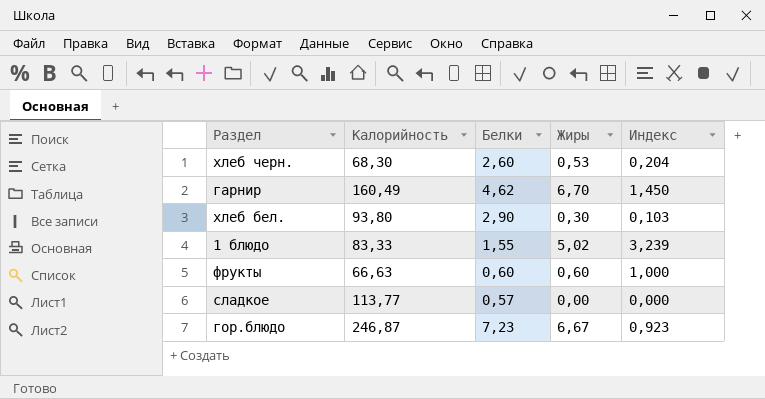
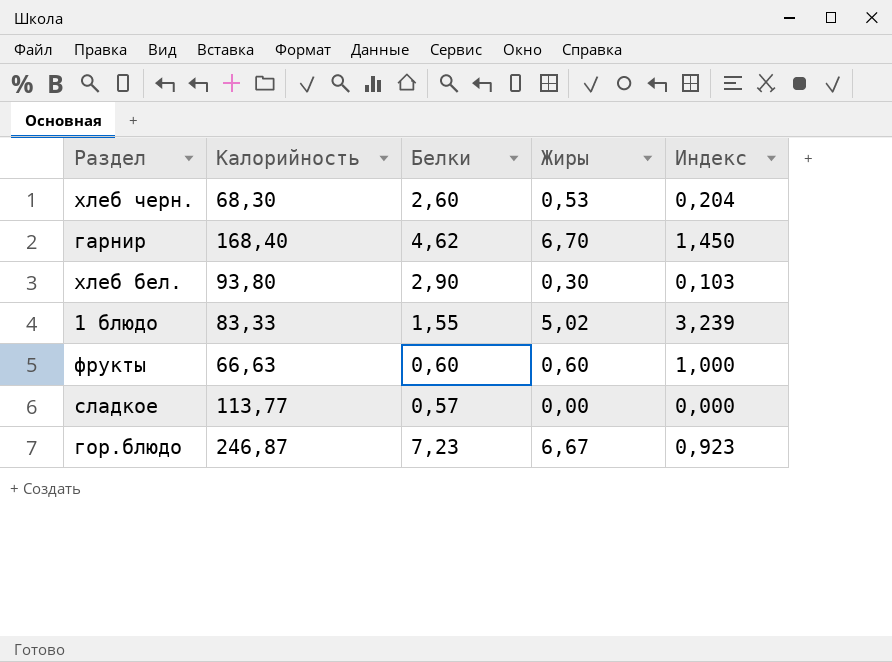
гарнир | Калорийность: 160,49 -> 168,40

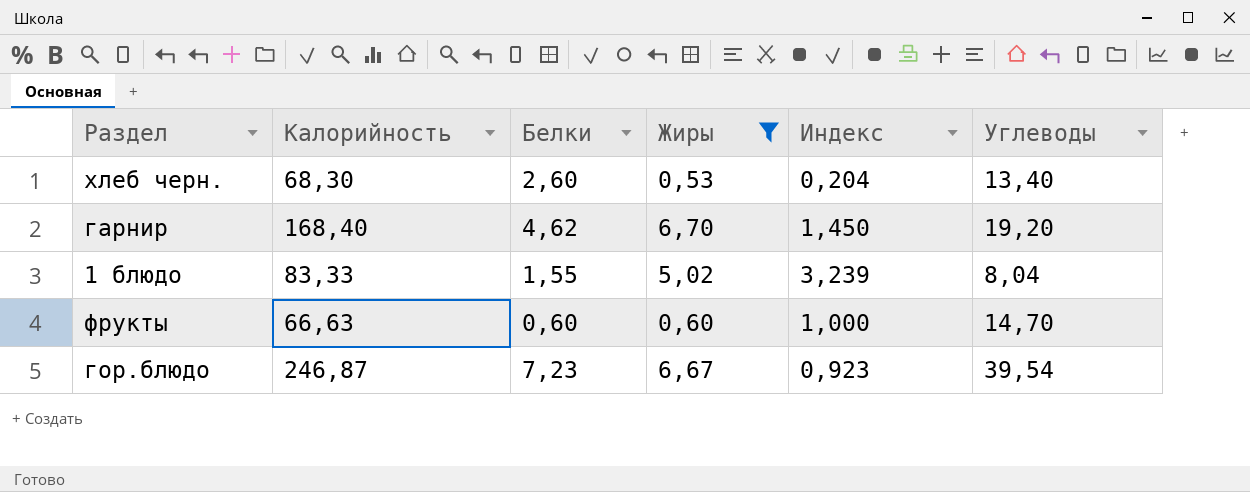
filter: none -> Жиры >= 0,53
column Углеводы | position: none -> 6

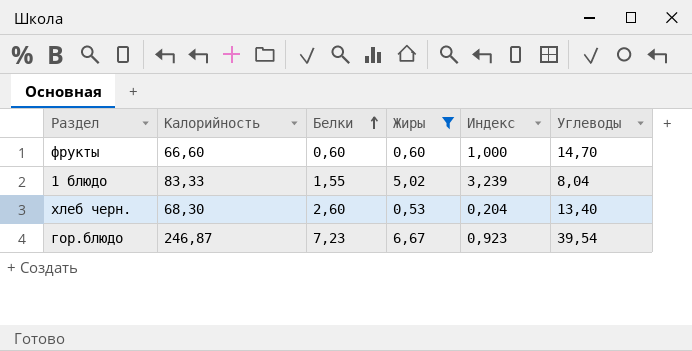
row order: none -> Белки ascending
row гарнир: 168,40 | 4,62 | 6,70 | 1,450 | 19,20 -> none
фрукты | Калорийность: 66,63 -> 66,60

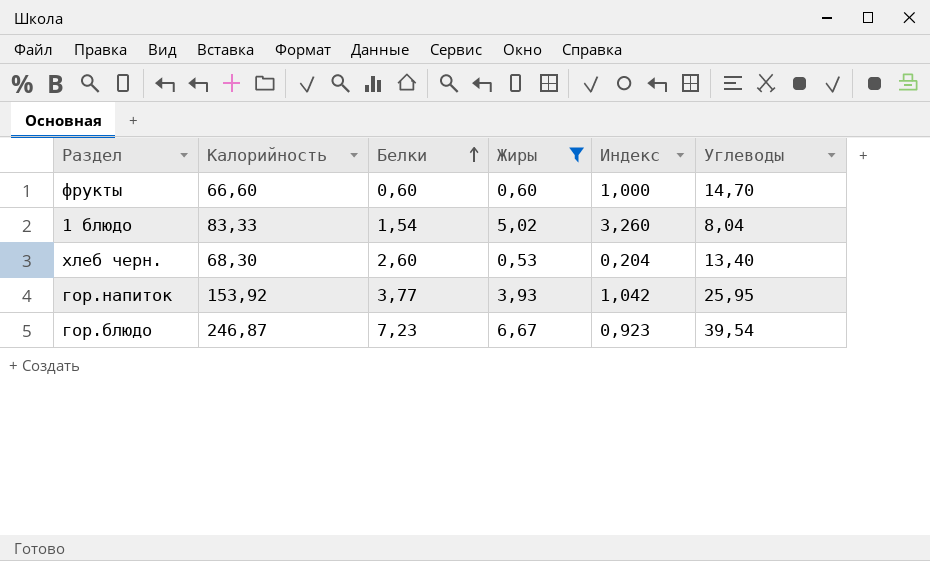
1 блюдо | Белки: 1,55 -> 1,54
1 блюдо | Индекс: 3,239 -> 3,260
row гор.напиток: none -> 153,92 | 3,77 | 3,93 | 1,042 | 25,95

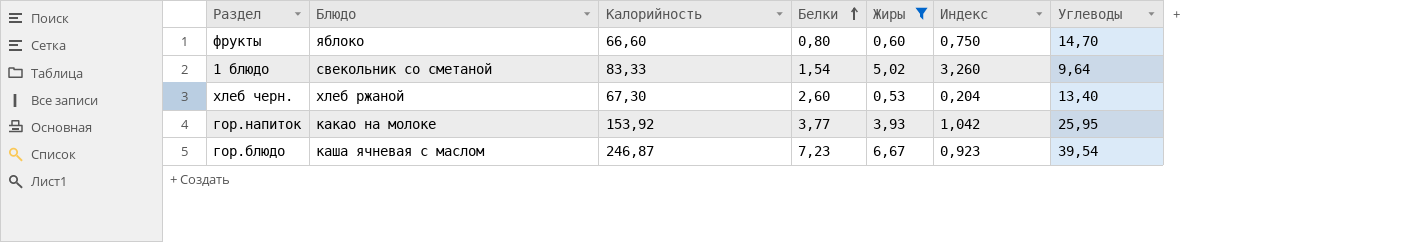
column Блюдо | position: none -> 2
фрукты | Белки: 0,60 -> 0,80
фрукты | Индекс: 1,000 -> 0,750
1 блюдо | Углеводы: 8,04 -> 9,64
хлеб черн. | Калорийность: 68,30 -> 67,30

